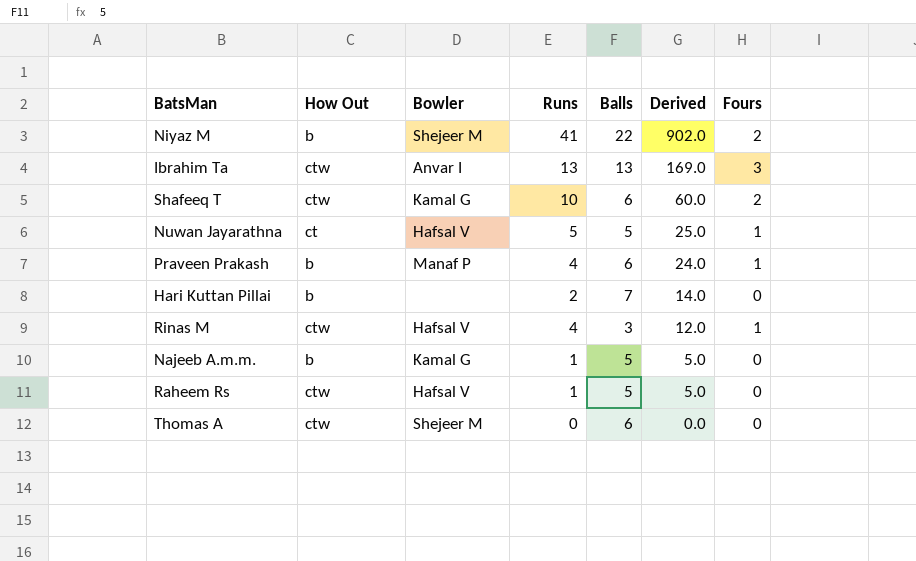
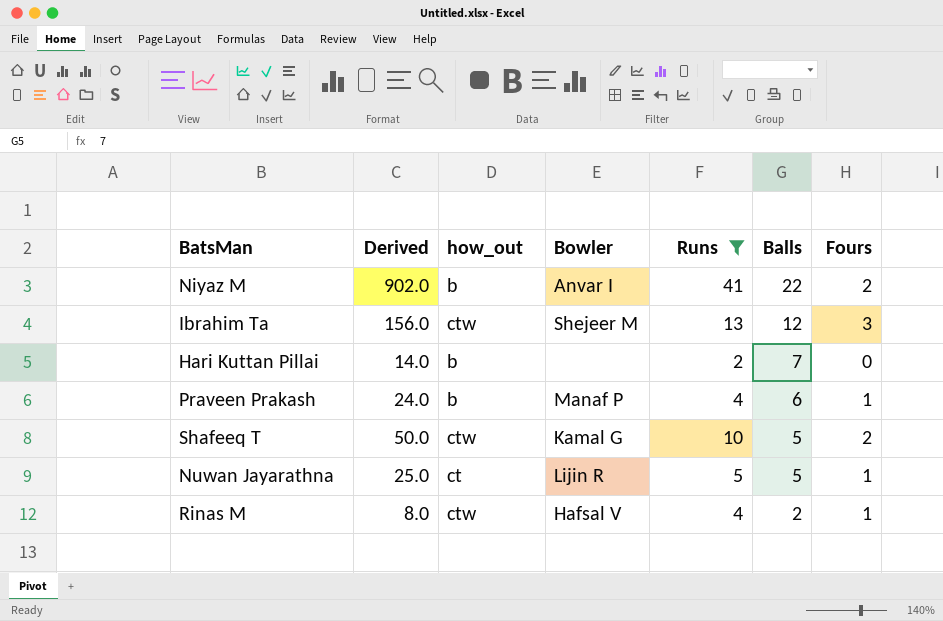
filter: none -> Runs >= 2
row order: Derived descending -> Balls descending
column Derived | position: 6 -> 2
column name: How Out -> how_out
Niyaz M | Bowler: Shejeer M -> Anvar I
Ibrahim Ta | Derived: 169.0 -> 156.0
Ibrahim Ta | Bowler: Anvar I -> Shejeer M
Ibrahim Ta | Balls: 13 -> 12
Shafeeq T | Derived: 60.0 -> 50.0
Shafeeq T | Balls: 6 -> 5
Nuwan Jayarathna | Bowler: Hafsal V -> Lijin R
Rinas M | Derived: 12.0 -> 8.0
Rinas M | Balls: 3 -> 2

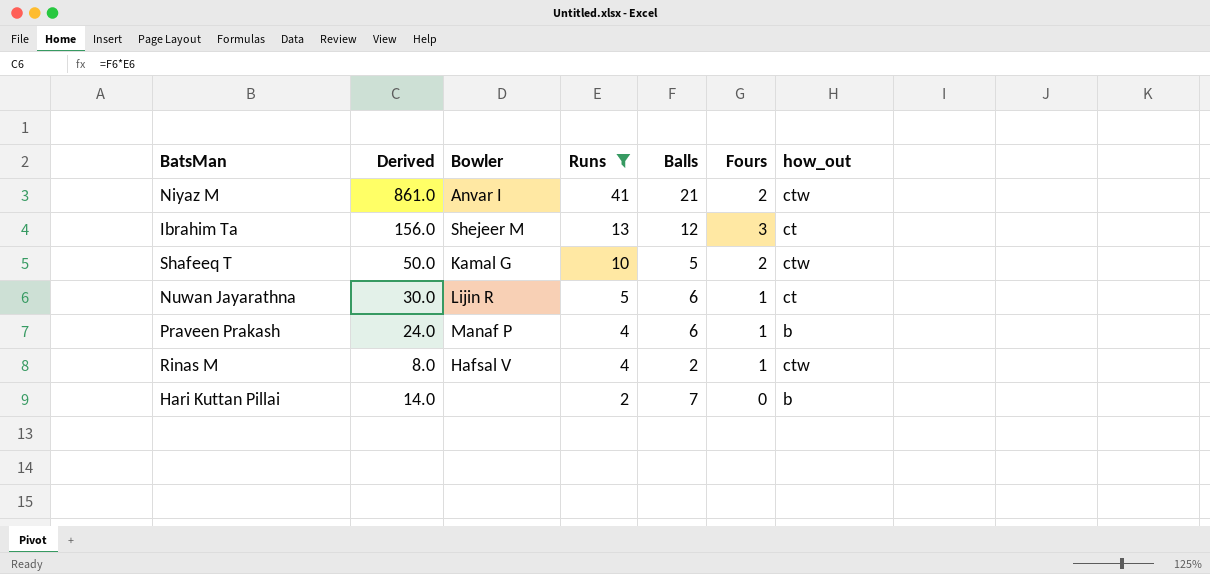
row order: Balls descending -> Runs descending
column how_out | position: 3 -> 7
Niyaz M | Derived: 902.0 -> 861.0
Niyaz M | Balls: 22 -> 21
Niyaz M | how_out: b -> ctw
Ibrahim Ta | how_out: ctw -> ct
Nuwan Jayarathna | Derived: 25.0 -> 30.0
Nuwan Jayarathna | Balls: 5 -> 6

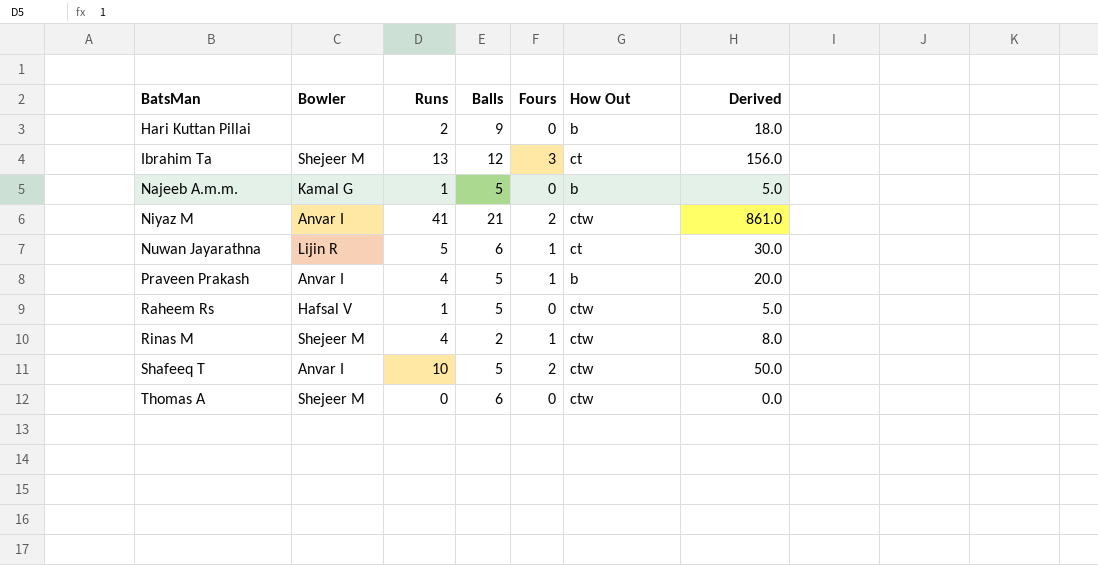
filter: Runs >= 2 -> none
row order: Runs descending -> BatsMan ascending
column name: how_out -> How Out
column Derived | position: 2 -> 7
Hari Kuttan Pillai | Balls: 7 -> 9
Hari Kuttan Pillai | Derived: 14.0 -> 18.0
Praveen Prakash | Bowler: Manaf P -> Anvar I
Praveen Prakash | Balls: 6 -> 5
Praveen Prakash | Derived: 24.0 -> 20.0
Rinas M | Bowler: Hafsal V -> Shejeer M
Shafeeq T | Bowler: Kamal G -> Anvar I

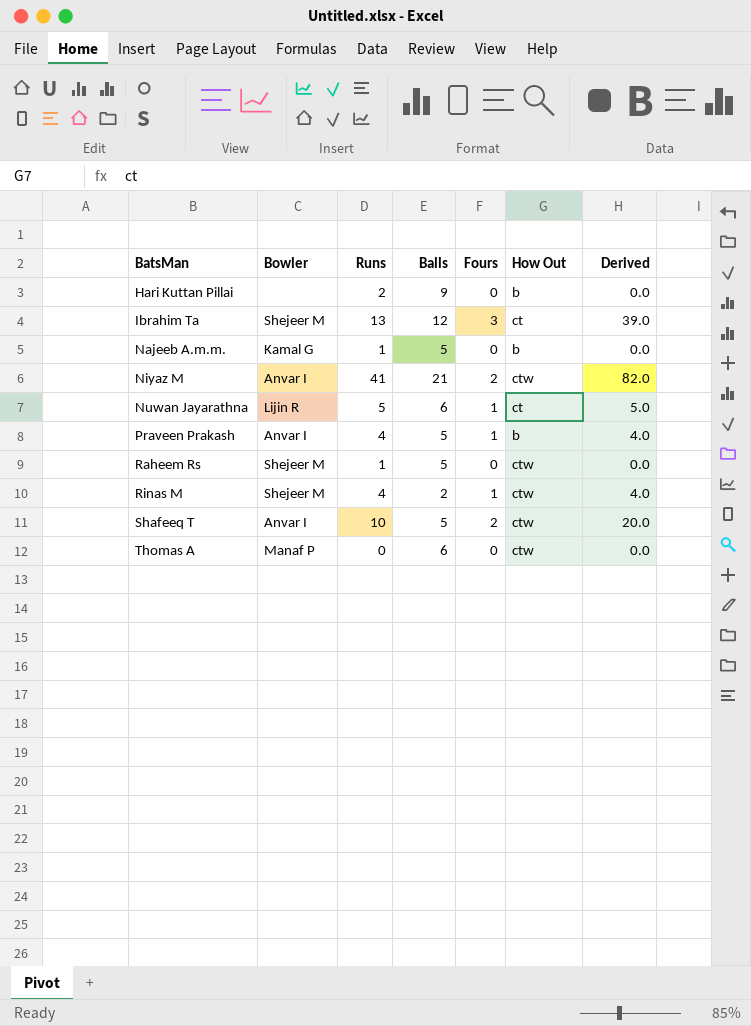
column Derived | formula: [Runs] * [Balls] -> [Runs] * [Fours]
Raheem Rs | Bowler: Hafsal V -> Shejeer M
Thomas A | Bowler: Shejeer M -> Manaf P

